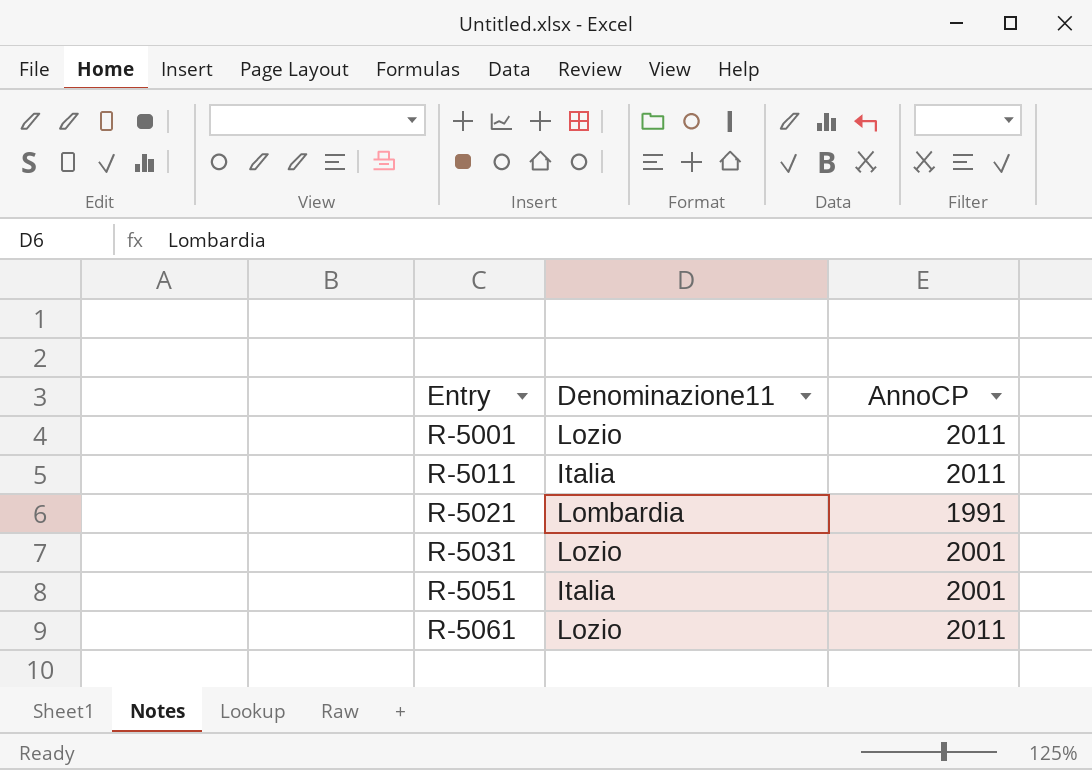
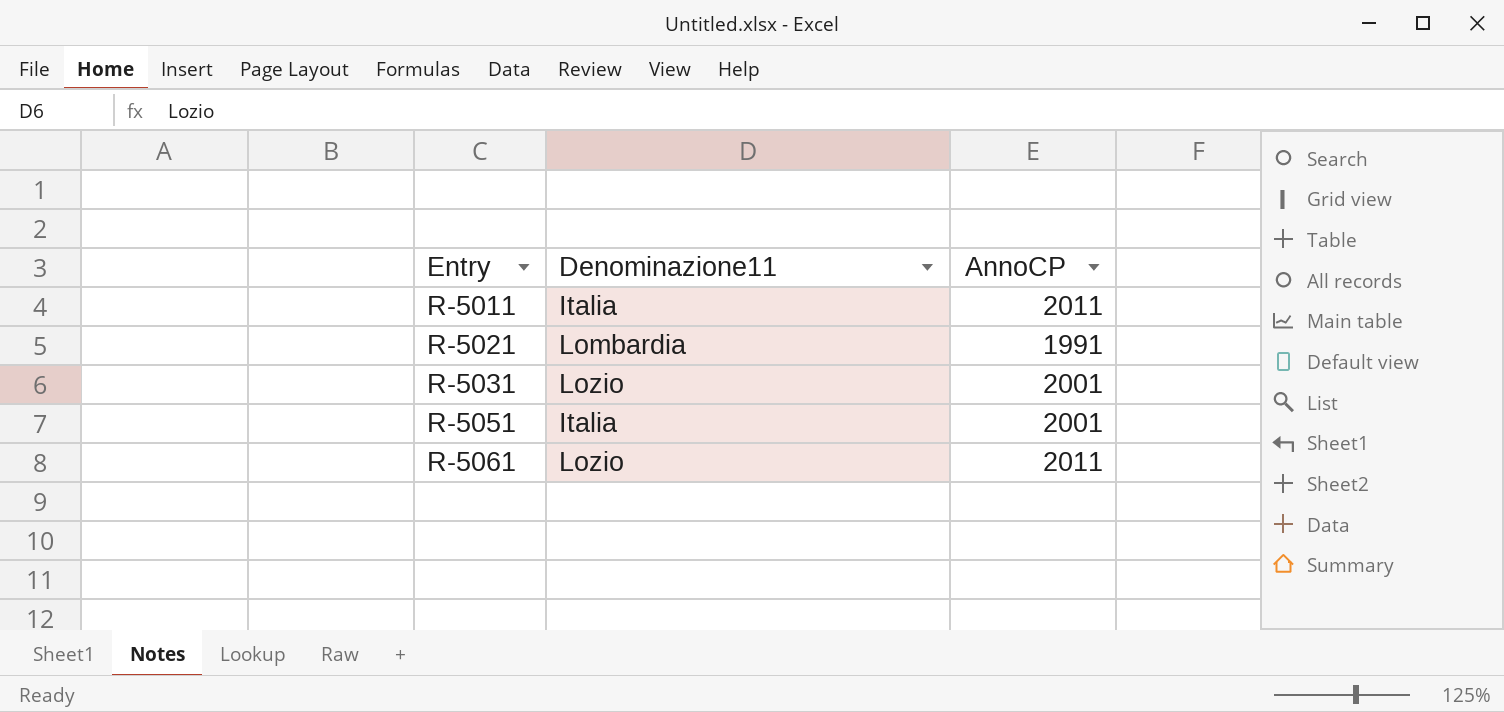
row R-5001: Lozio | 2011 -> none

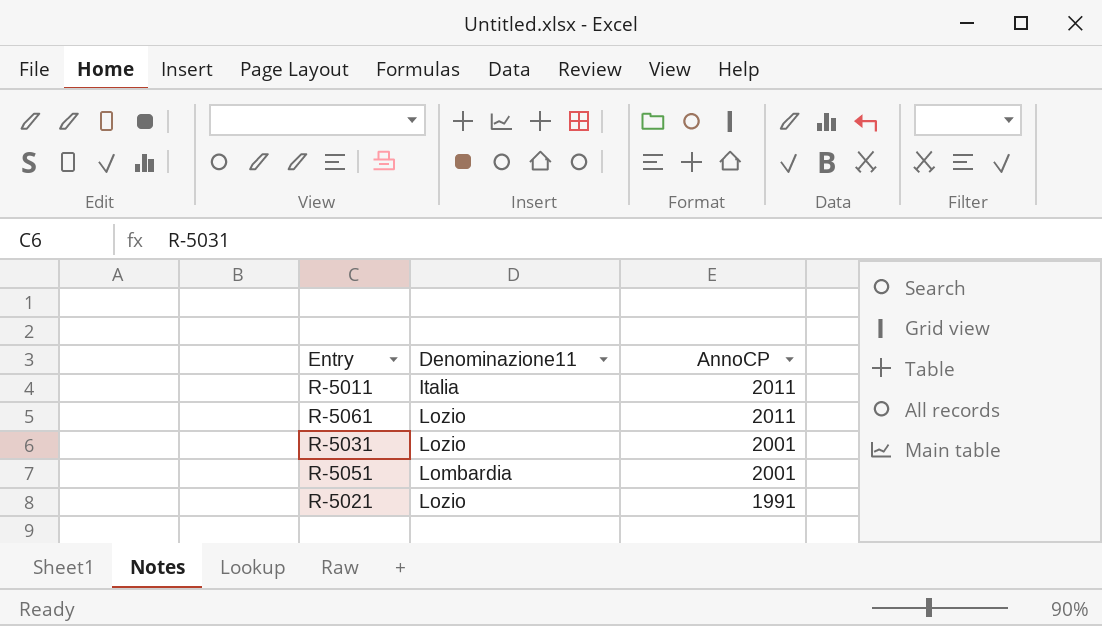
row order: Entry ascending -> AnnoCP descending
R-5051 | Denominazione11: Italia -> Lombardia
R-5021 | Denominazione11: Lombardia -> Lozio

